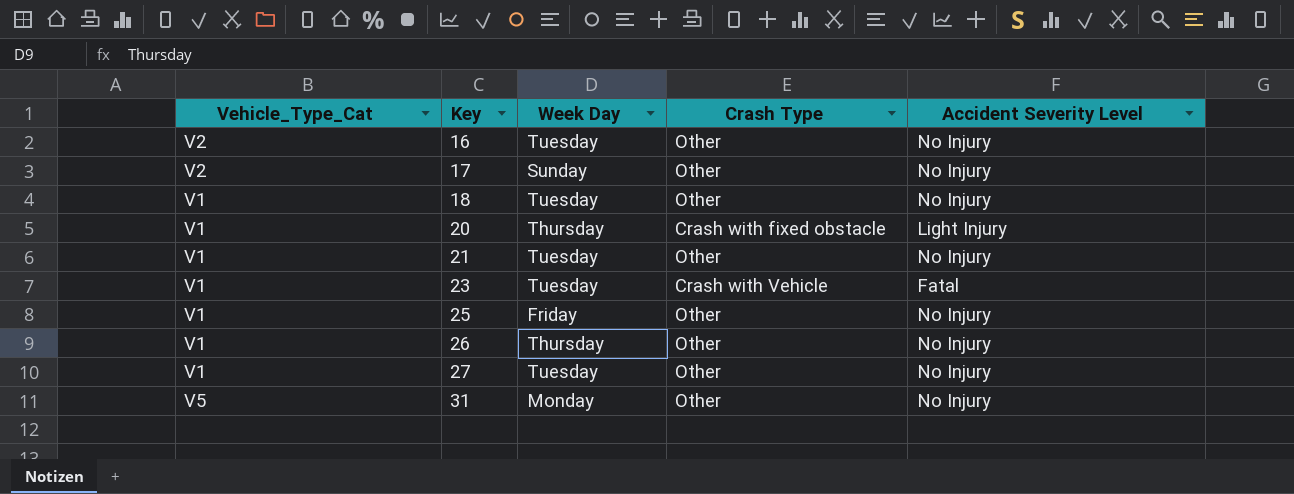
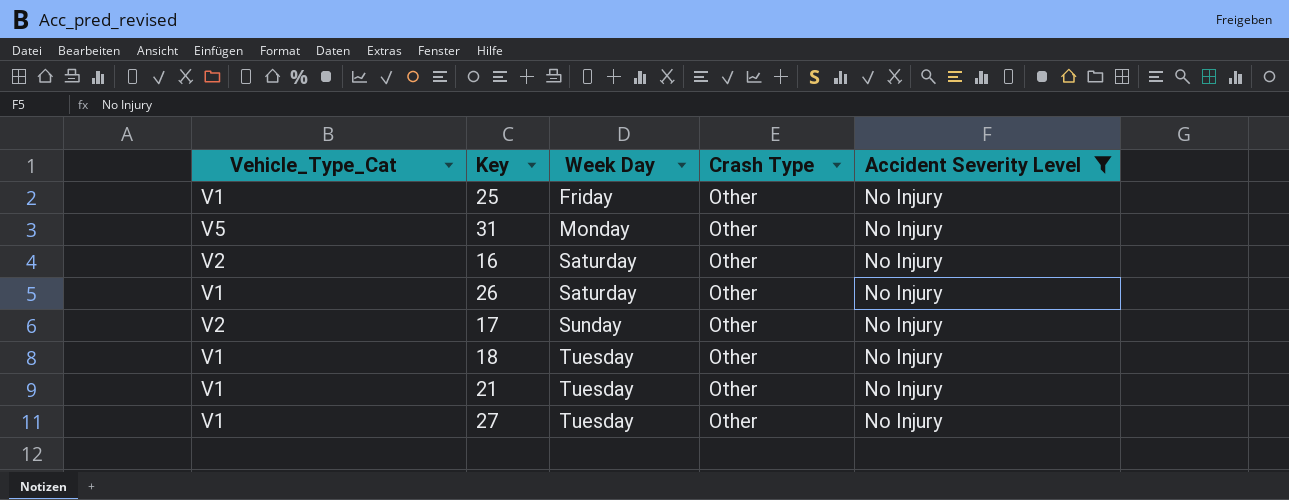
filter: none -> Accident Severity Level = No Injury
row order: Key ascending -> Week Day ascending
16 | Week Day: Tuesday -> Saturday
26 | Week Day: Thursday -> Saturday

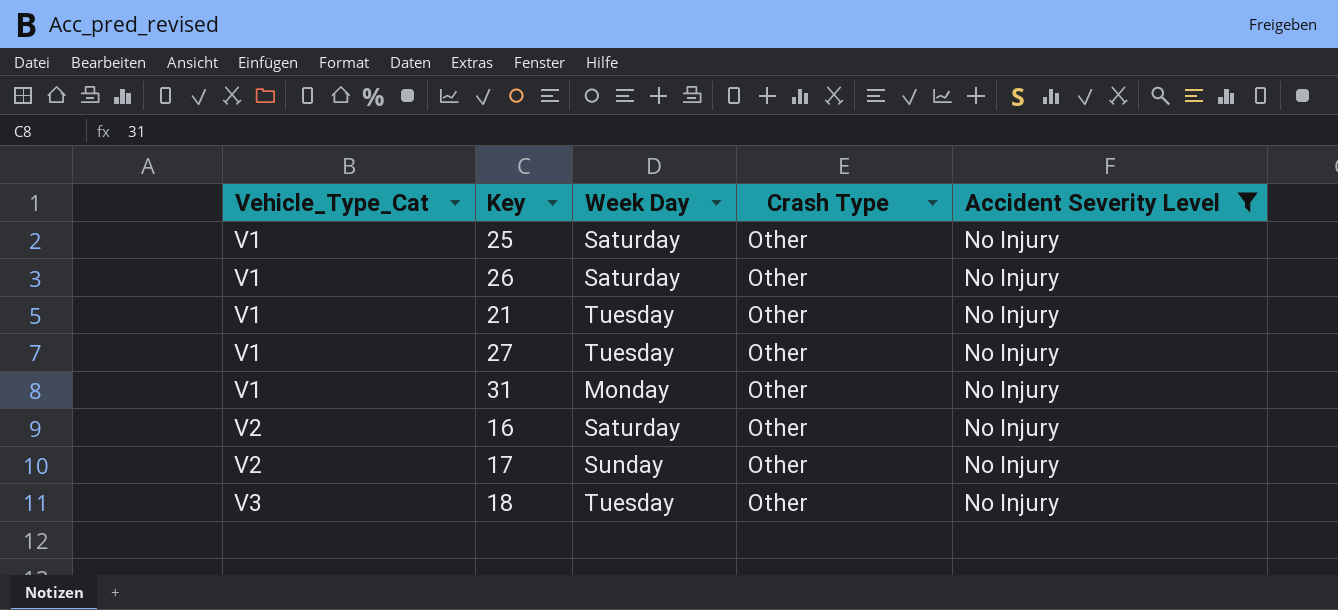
row order: Week Day ascending -> Vehicle_Type_Cat ascending
25 | Week Day: Friday -> Saturday
31 | Vehicle_Type_Cat: V5 -> V1
18 | Vehicle_Type_Cat: V1 -> V3

